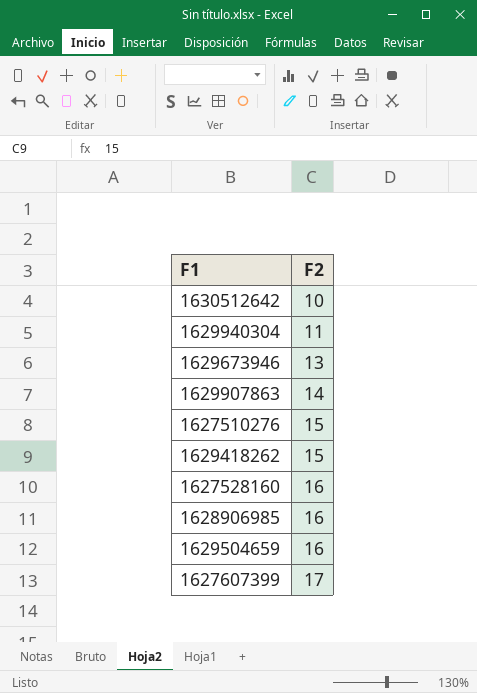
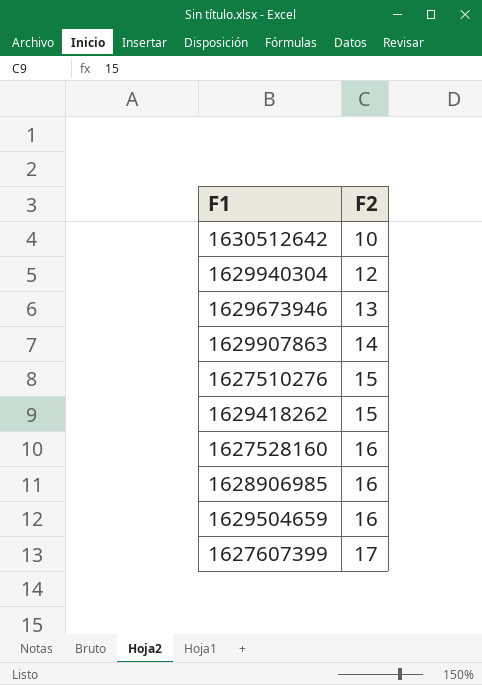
1629940304 | F2: 11 -> 12

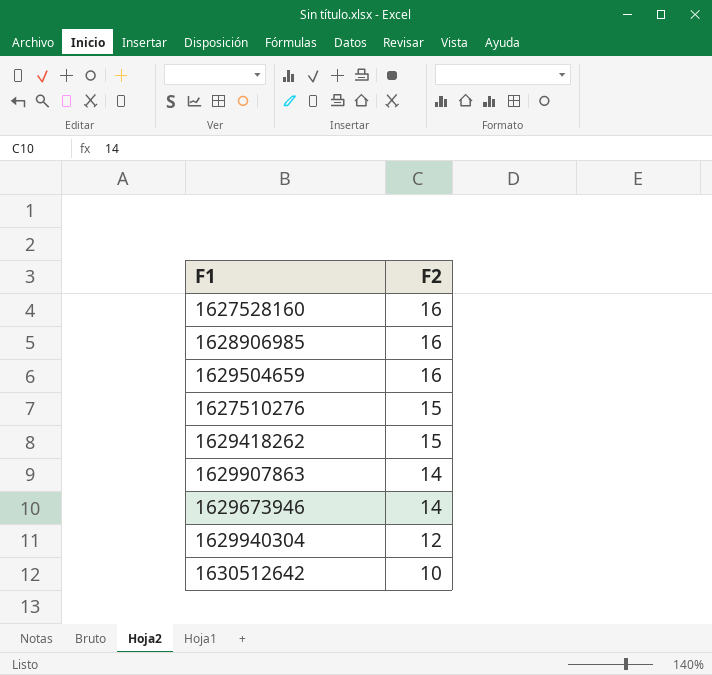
row order: F2 ascending -> F2 descending
row 1627607399: 17 -> none
1629673946 | F2: 13 -> 14

